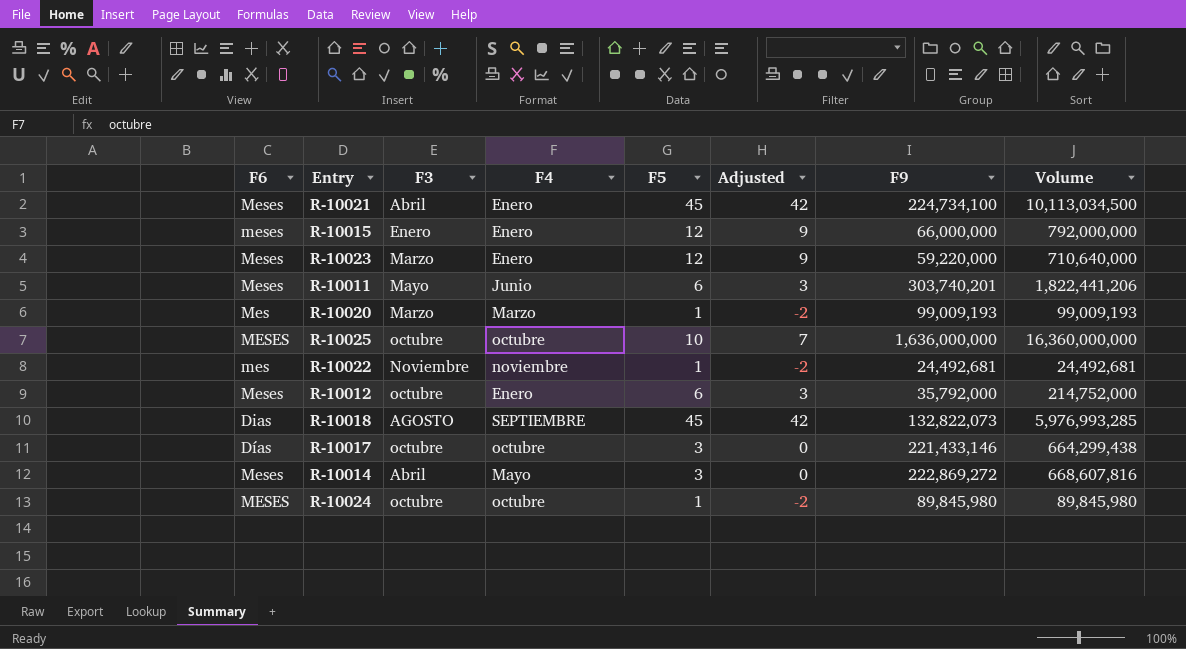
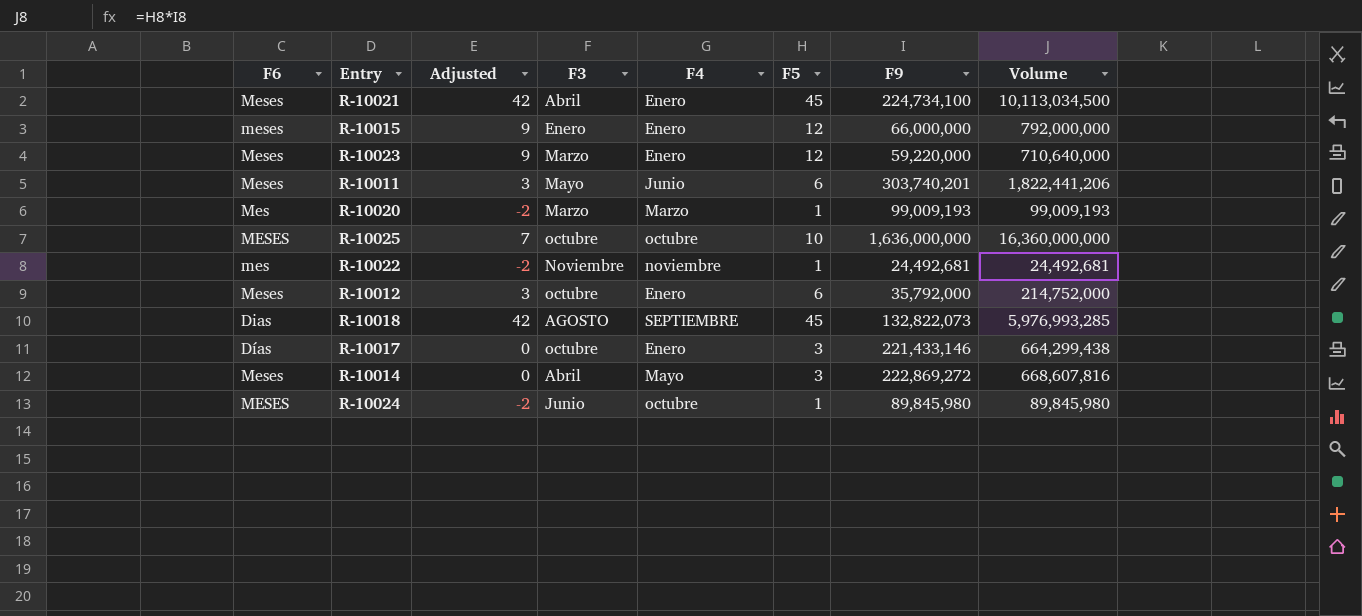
column Adjusted | position: 6 -> 3
R-10017 | F4: octubre -> Enero
R-10024 | F3: octubre -> Junio

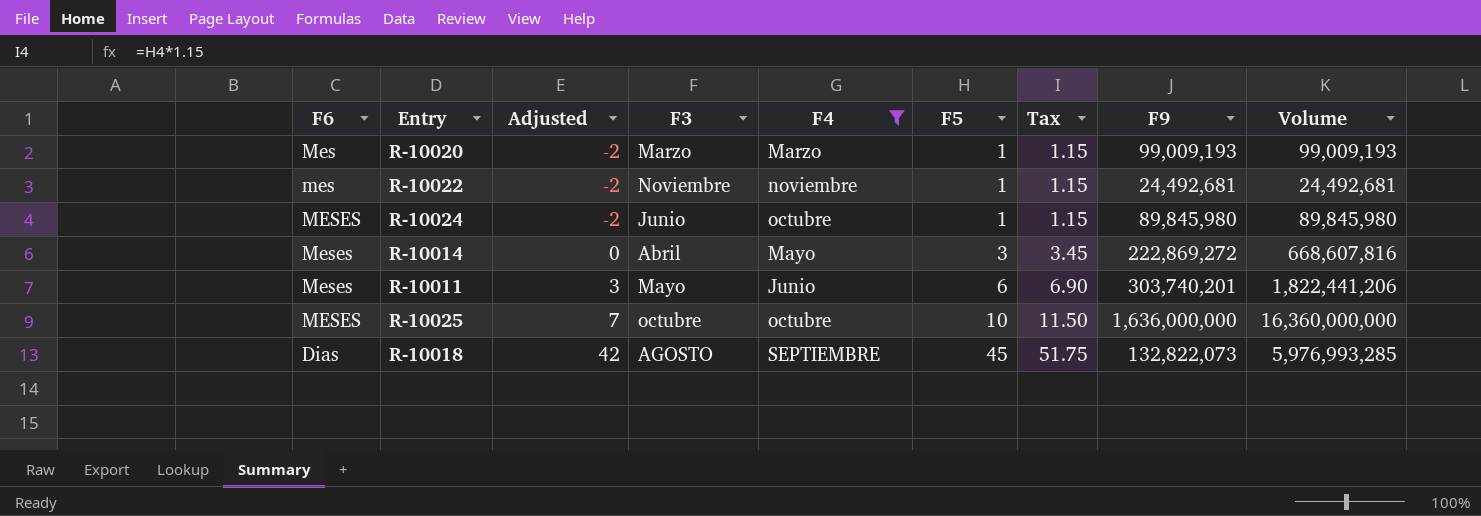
filter: none -> F4 != Enero
row order: none -> Adjusted ascending
column Tax | formula: none -> [F5] * 1.15

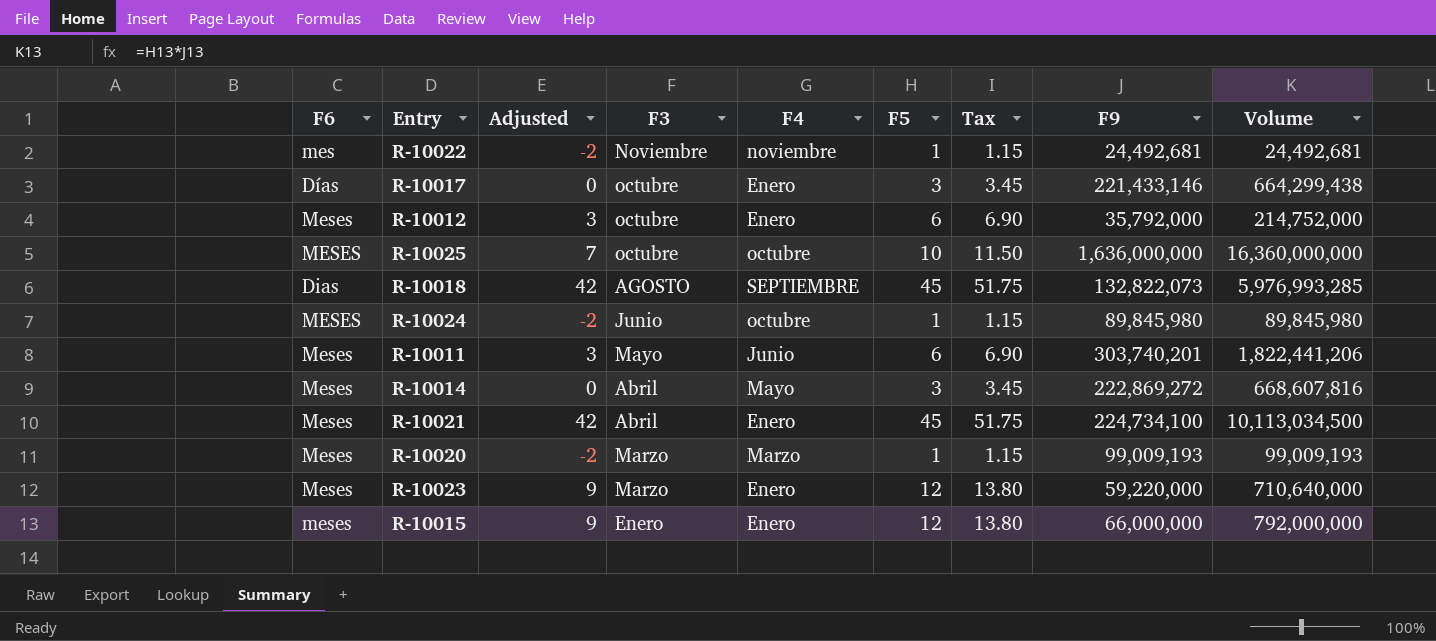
filter: F4 != Enero -> none
row order: Adjusted ascending -> F3 descending
R-10020 | F6: Mes -> Meses

